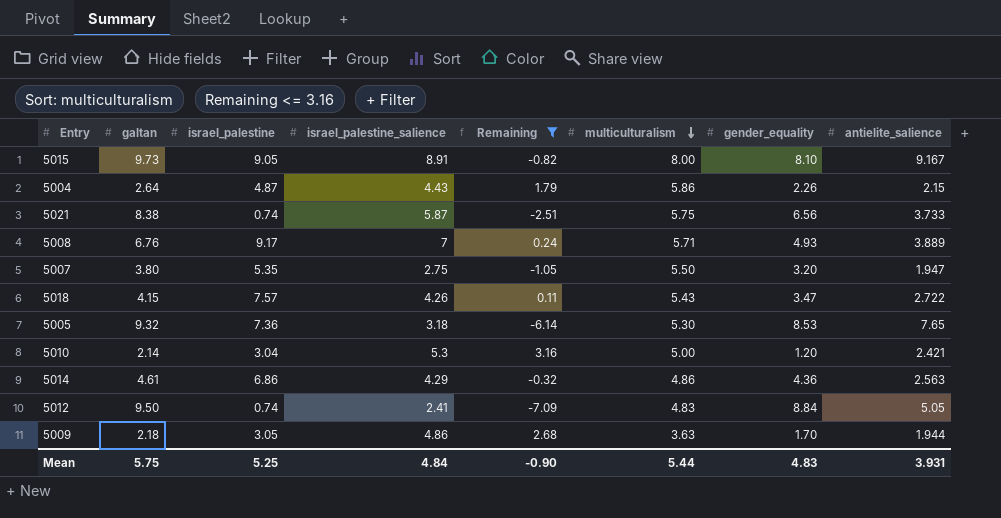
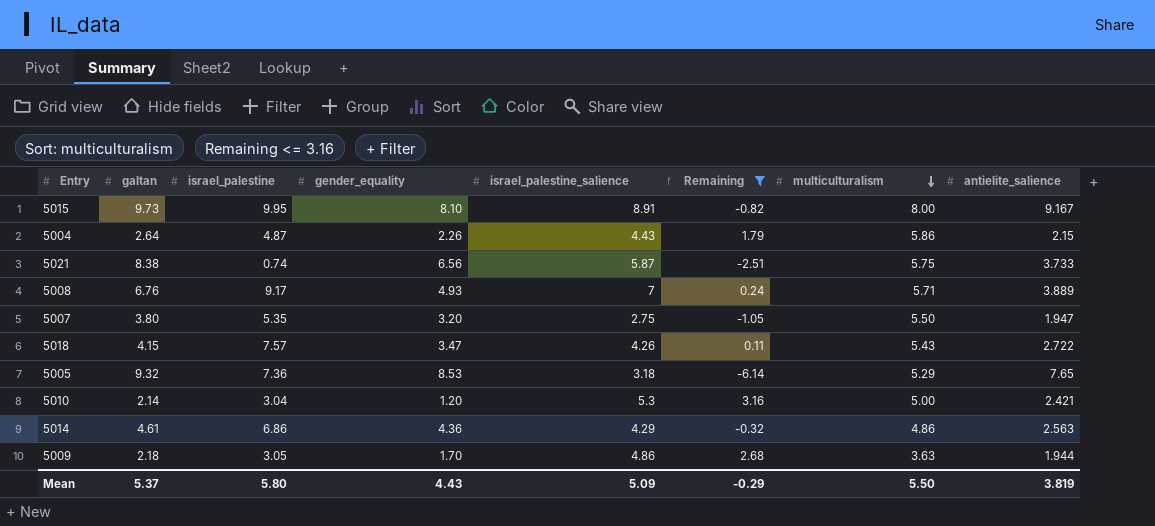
column gender_equality | position: 7 -> 4
row 5012: 9.50 | 0.74 | 2.41 | -7.09 | 4.83 | 8.84 | 5.05 -> none
5015 | israel_palestine: 9.05 -> 9.95
5005 | multiculturalism: 5.30 -> 5.29
Mean | galtan: 5.75 -> 5.37
Mean | israel_palestine: 5.25 -> 5.80
Mean | gender_equality: 4.83 -> 4.43
Mean | israel_palestine_salience: 4.84 -> 5.09
Mean | Remaining: -0.90 -> -0.29
Mean | multiculturalism: 5.44 -> 5.50
Mean | antielite_salience: 3.931 -> 3.819

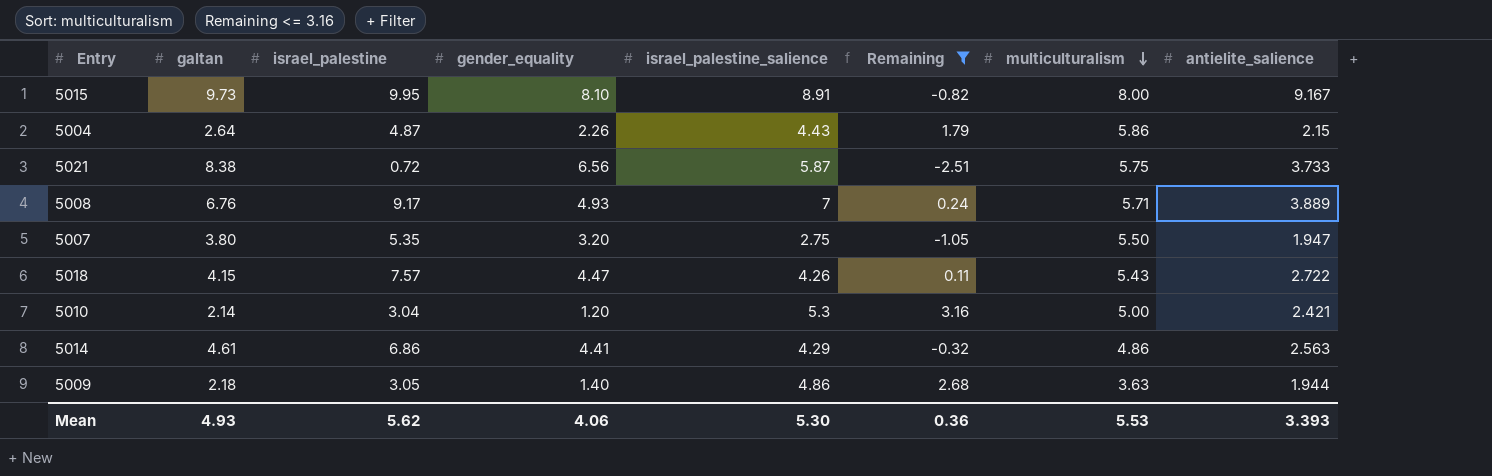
row 5005: 9.32 | 7.36 | 8.53 | 3.18 | -6.14 | 5.29 | 7.65 -> none
5021 | israel_palestine: 0.74 -> 0.72
5018 | gender_equality: 3.47 -> 4.47
5014 | gender_equality: 4.36 -> 4.41
5009 | gender_equality: 1.70 -> 1.40
Mean | galtan: 5.37 -> 4.93
Mean | israel_palestine: 5.80 -> 5.62
Mean | gender_equality: 4.43 -> 4.06
Mean | israel_palestine_salience: 5.09 -> 5.30
Mean | Remaining: -0.29 -> 0.36
Mean | multiculturalism: 5.50 -> 5.53
Mean | antielite_salience: 3.819 -> 3.393

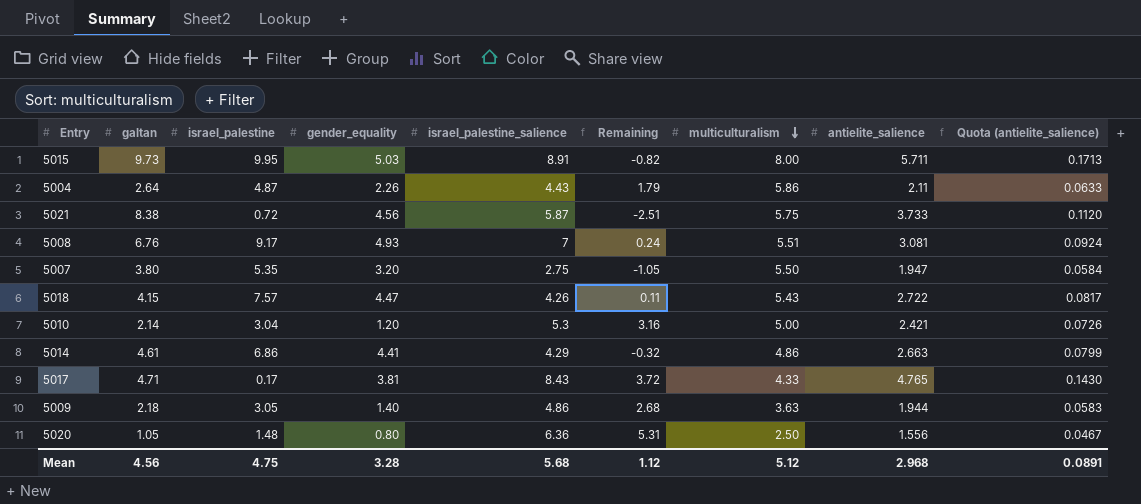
filter: Remaining <= 3.16 -> none
column Quota (antielite_salience) | formula: none -> [antielite_salience] * 0.03
5015 | gender_equality: 8.10 -> 5.03
5015 | antielite_salience: 9.167 -> 5.711
5004 | antielite_salience: 2.15 -> 2.11
5021 | gender_equality: 6.56 -> 4.56
5008 | multiculturalism: 5.71 -> 5.51
5008 | antielite_salience: 3.889 -> 3.081
5014 | antielite_salience: 2.563 -> 2.663
Mean | galtan: 4.93 -> 4.56
Mean | israel_palestine: 5.62 -> 4.75
Mean | gender_equality: 4.06 -> 3.28
Mean | israel_palestine_salience: 5.30 -> 5.68
Mean | Remaining: 0.36 -> 1.12
Mean | multiculturalism: 5.53 -> 5.12
Mean | antielite_salience: 3.393 -> 2.968

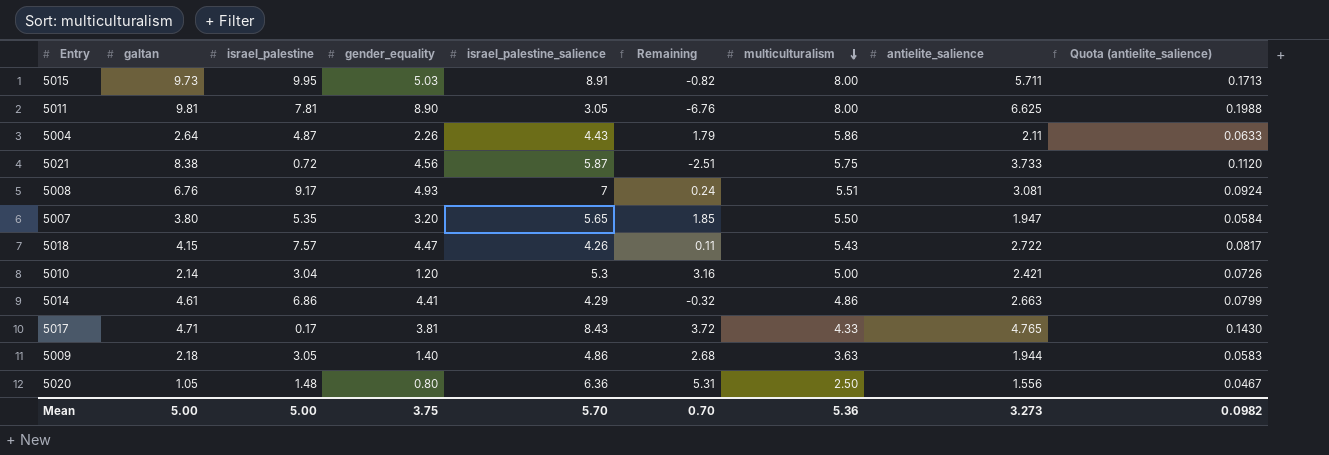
row 5011: none -> 9.81 | 7.81 | 8.90 | 3.05 | -6.76 | 8.00 | 6.625 | 0.1988
5007 | israel_palestine_salience: 2.75 -> 5.65
5007 | Remaining: -1.05 -> 1.85
Mean | galtan: 4.56 -> 5.00
Mean | israel_palestine: 4.75 -> 5.00
Mean | gender_equality: 3.28 -> 3.75
Mean | israel_palestine_salience: 5.68 -> 5.70
Mean | Remaining: 1.12 -> 0.70
Mean | multiculturalism: 5.12 -> 5.36
Mean | antielite_salience: 2.968 -> 3.273
Mean | Quota (antielite_salience): 0.0891 -> 0.0982

